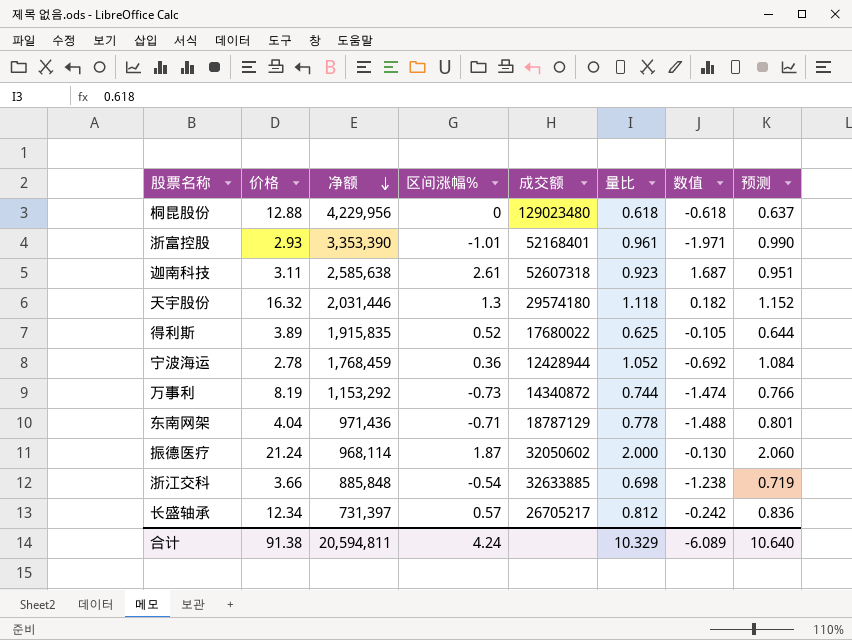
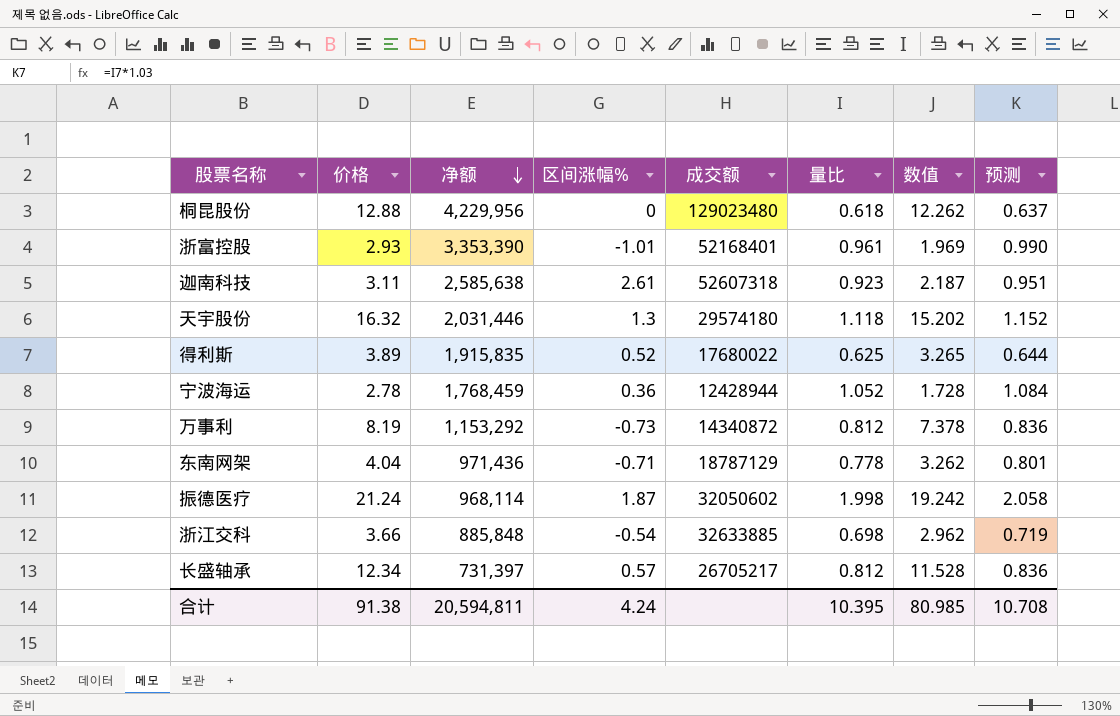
column 数值 | formula: [区间涨幅%] - [量比] -> [价格] - [量比]
万事利 | 量比: 0.744 -> 0.812
万事利 | 预测: 0.766 -> 0.836
振德医疗 | 量比: 2.000 -> 1.998
振德医疗 | 预测: 2.060 -> 2.058
合计 | 量比: 10.329 -> 10.395
合计 | 数值: -6.089 -> 80.985
合计 | 预测: 10.640 -> 10.708

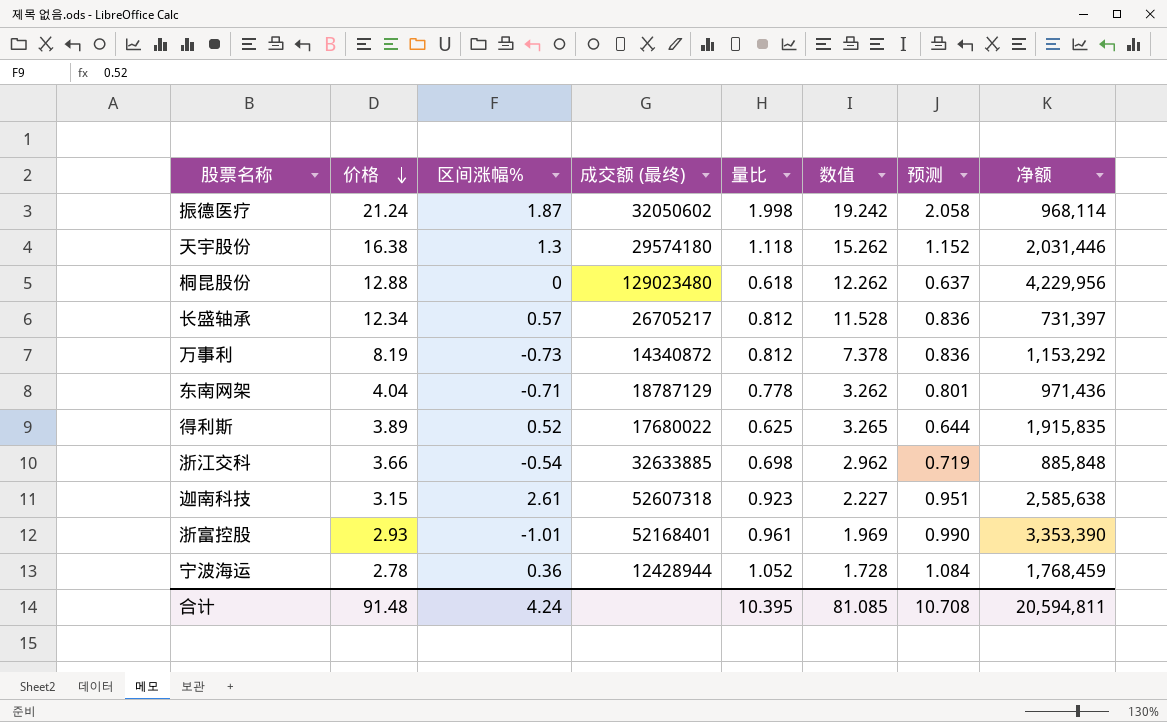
row order: 净额 descending -> 价格 descending
column name: 成交额 -> 成交额 (最终)
column 净额 | position: 3 -> 8
天宇股份 | 价格: 16.32 -> 16.38
天宇股份 | 数值: 15.202 -> 15.262
迦南科技 | 价格: 3.11 -> 3.15
迦南科技 | 数值: 2.187 -> 2.227
合计 | 价格: 91.38 -> 91.48
合计 | 数值: 80.985 -> 81.085

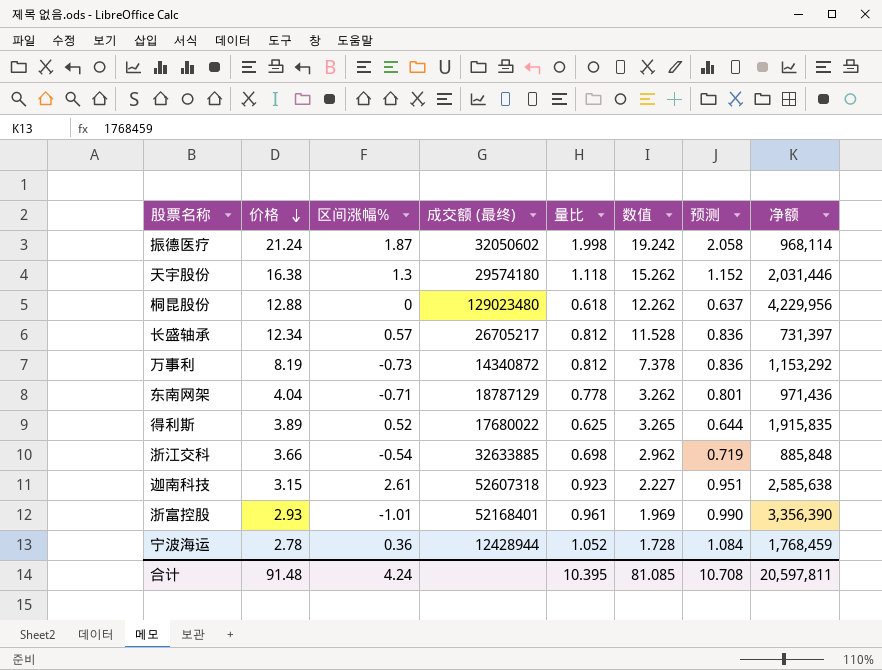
浙富控股 | 净额: 3,353,390 -> 3,356,390
合计 | 净额: 20,594,811 -> 20,597,811

